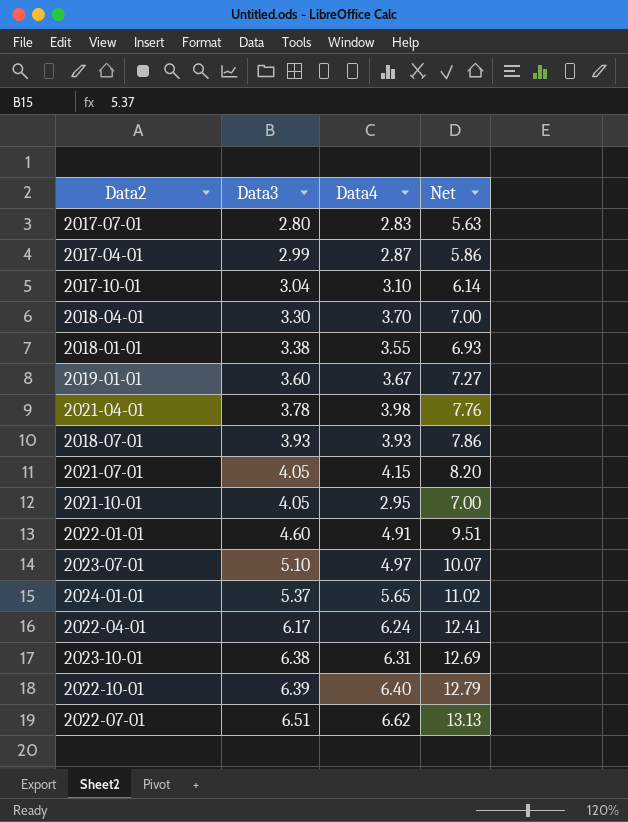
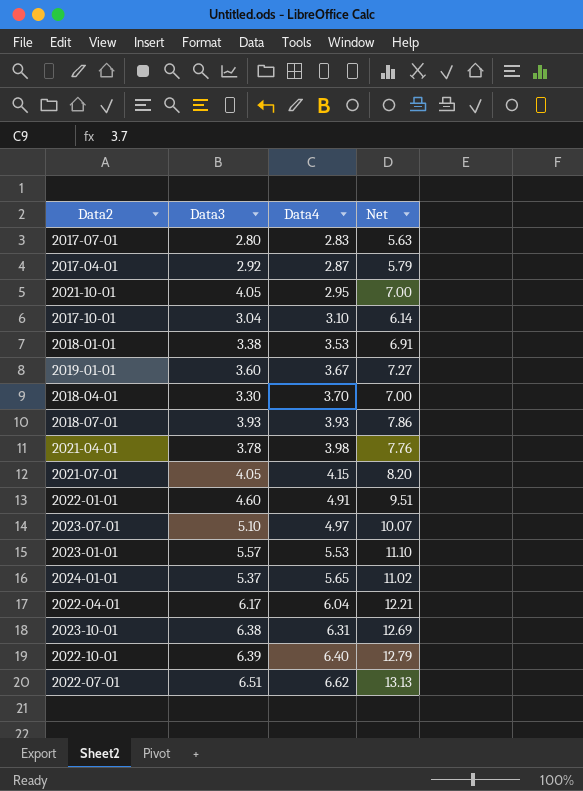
row order: Data3 ascending -> Data4 ascending
2017-04-01 | Data3: 2.99 -> 2.92
2017-04-01 | Net: 5.86 -> 5.79
2018-01-01 | Data4: 3.55 -> 3.53
2018-01-01 | Net: 6.93 -> 6.91
row 2023-01-01: none -> 5.57 | 5.53 | 11.10
2022-04-01 | Data4: 6.24 -> 6.04
2022-04-01 | Net: 12.41 -> 12.21

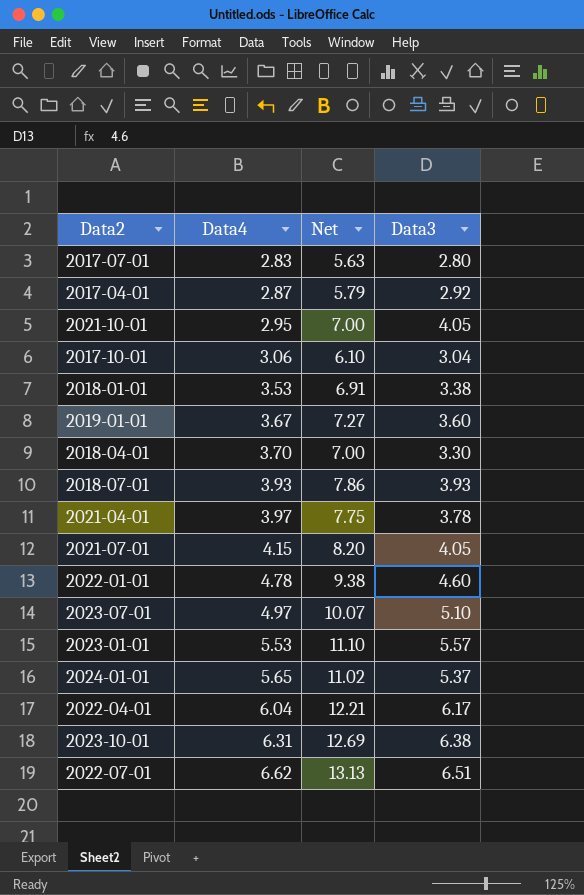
column Data3 | position: 2 -> 4
row 2022-10-01: 6.39 | 6.40 | 12.79 -> none
2017-10-01 | Data4: 3.10 -> 3.06
2017-10-01 | Net: 6.14 -> 6.10
2021-04-01 | Data4: 3.98 -> 3.97
2021-04-01 | Net: 7.76 -> 7.75
2022-01-01 | Data4: 4.91 -> 4.78
2022-01-01 | Net: 9.51 -> 9.38

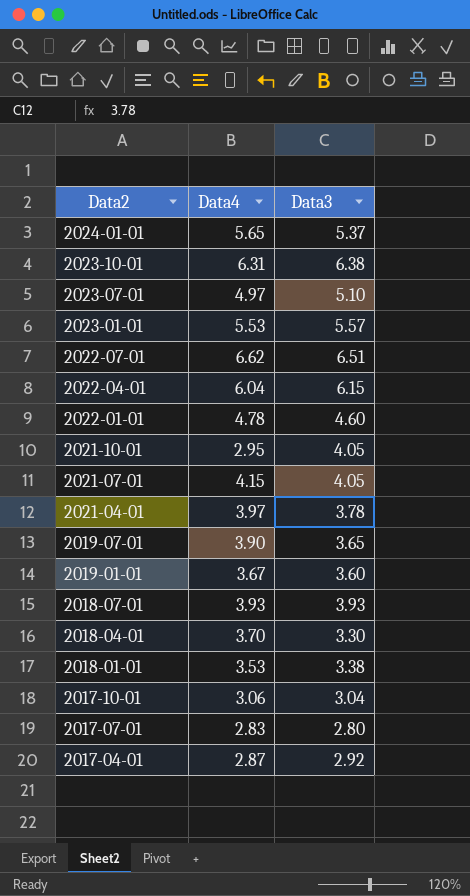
row order: Data4 ascending -> Data2 descending
column Net | formula: [Data4] + [Data3] -> none
2022-04-01 | Data3: 6.17 -> 6.15
row 2019-07-01: none -> 3.90 | 3.65

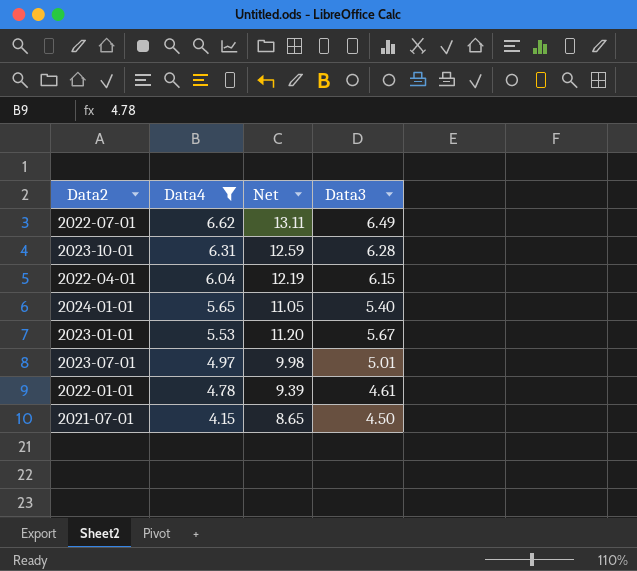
filter: none -> Data4 >= 4.15
row order: Data2 descending -> Data4 descending
column Net | formula: none -> [Data4] + [Data3]
2022-07-01 | Data3: 6.51 -> 6.49
2023-10-01 | Data3: 6.38 -> 6.28
2024-01-01 | Data3: 5.37 -> 5.40
2023-01-01 | Data3: 5.57 -> 5.67
2023-07-01 | Data3: 5.10 -> 5.01
2022-01-01 | Data3: 4.60 -> 4.61
2021-07-01 | Data3: 4.05 -> 4.50

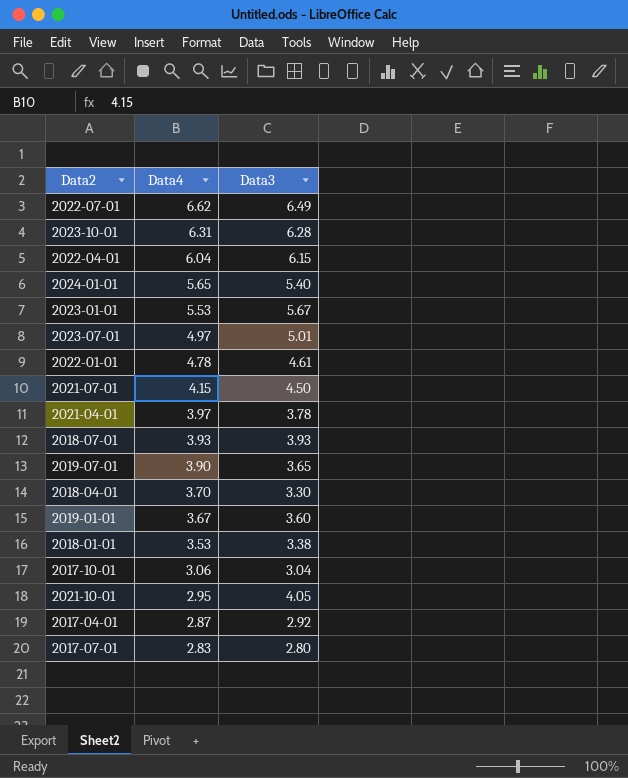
filter: Data4 >= 4.15 -> none
column Net | formula: [Data4] + [Data3] -> none

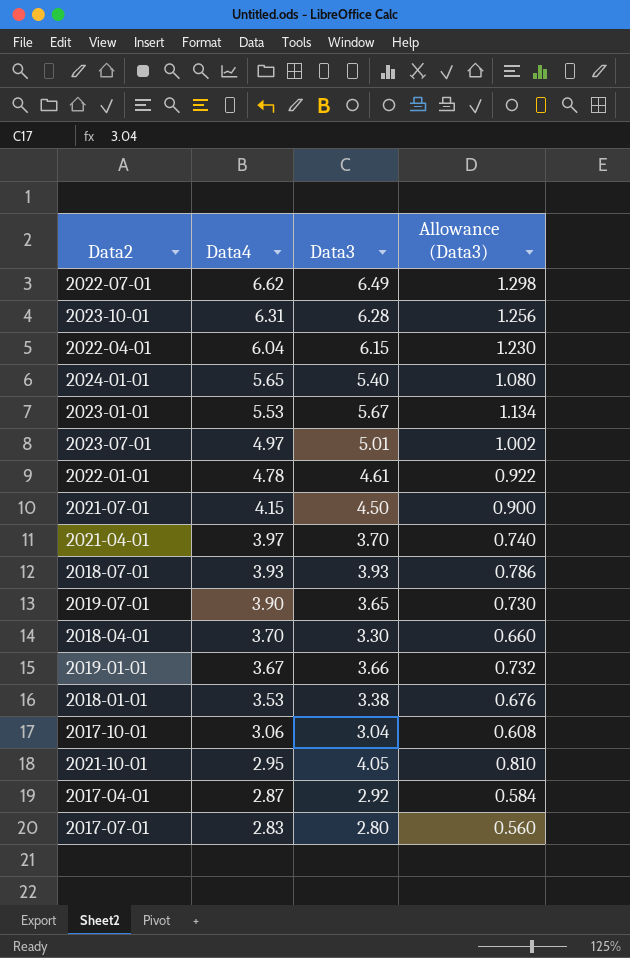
column Allowance (Data3) | formula: none -> [Data3] * 0.2
2021-04-01 | Data3: 3.78 -> 3.70
2019-01-01 | Data3: 3.60 -> 3.66

